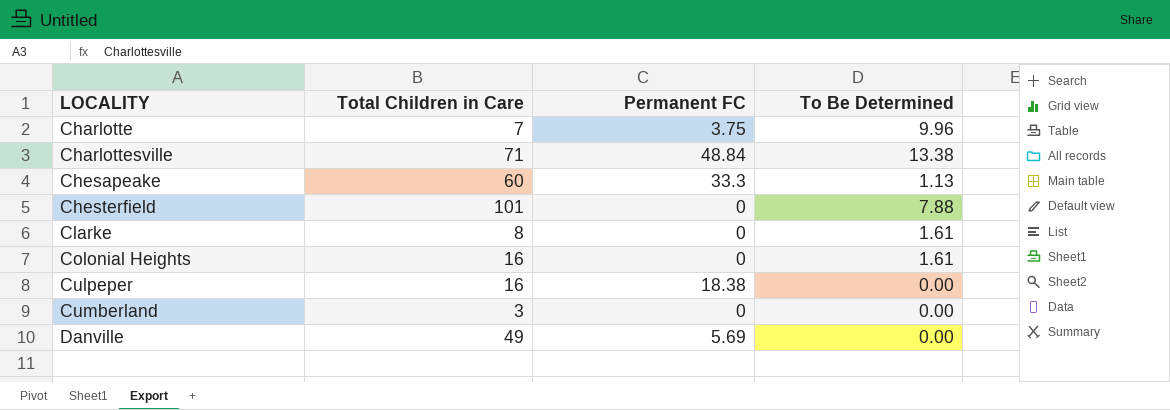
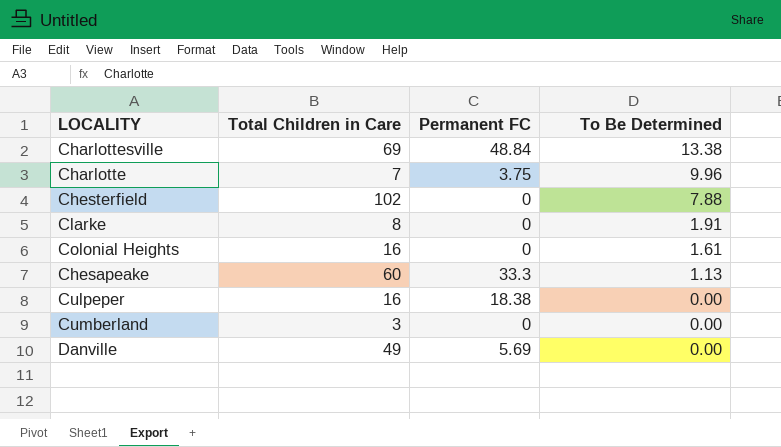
row order: LOCALITY ascending -> To Be Determined descending
Charlottesville | Total Children in Care: 71 -> 69
Chesterfield | Total Children in Care: 101 -> 102
Clarke | To Be Determined: 1.61 -> 1.91

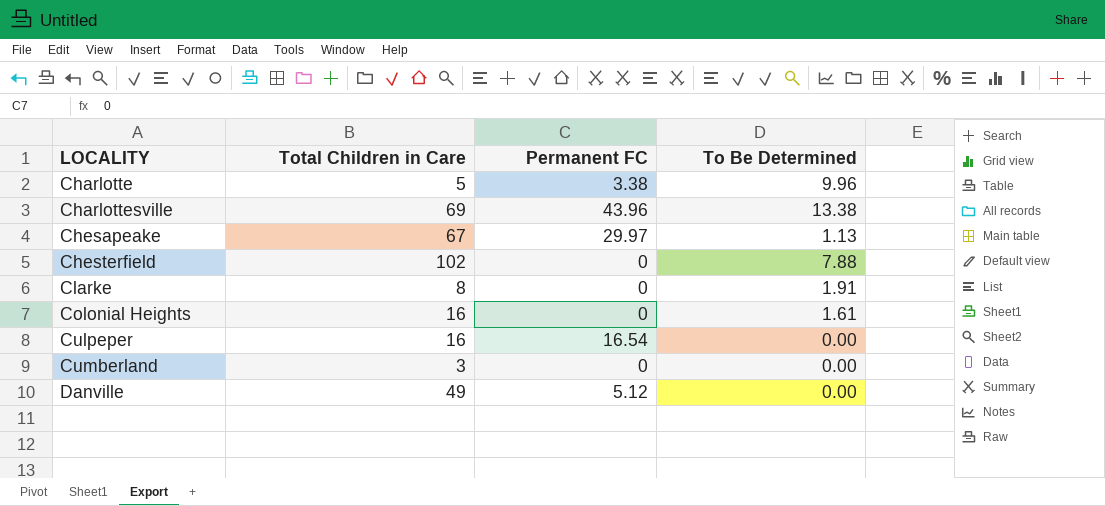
row order: To Be Determined descending -> LOCALITY ascending
Charlotte | Total Children in Care: 7 -> 5
Charlotte | Permanent FC: 3.75 -> 3.38
Charlottesville | Permanent FC: 48.84 -> 43.96
Chesapeake | Total Children in Care: 60 -> 67
Chesapeake | Permanent FC: 33.3 -> 29.97
Culpeper | Permanent FC: 18.38 -> 16.54
Danville | Permanent FC: 5.69 -> 5.12

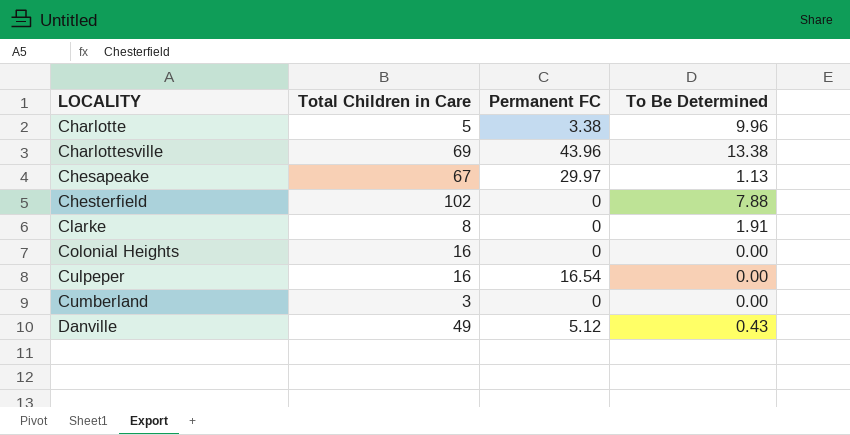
Colonial Heights | To Be Determined: 1.61 -> 0.00
Danville | To Be Determined: 0.00 -> 0.43

